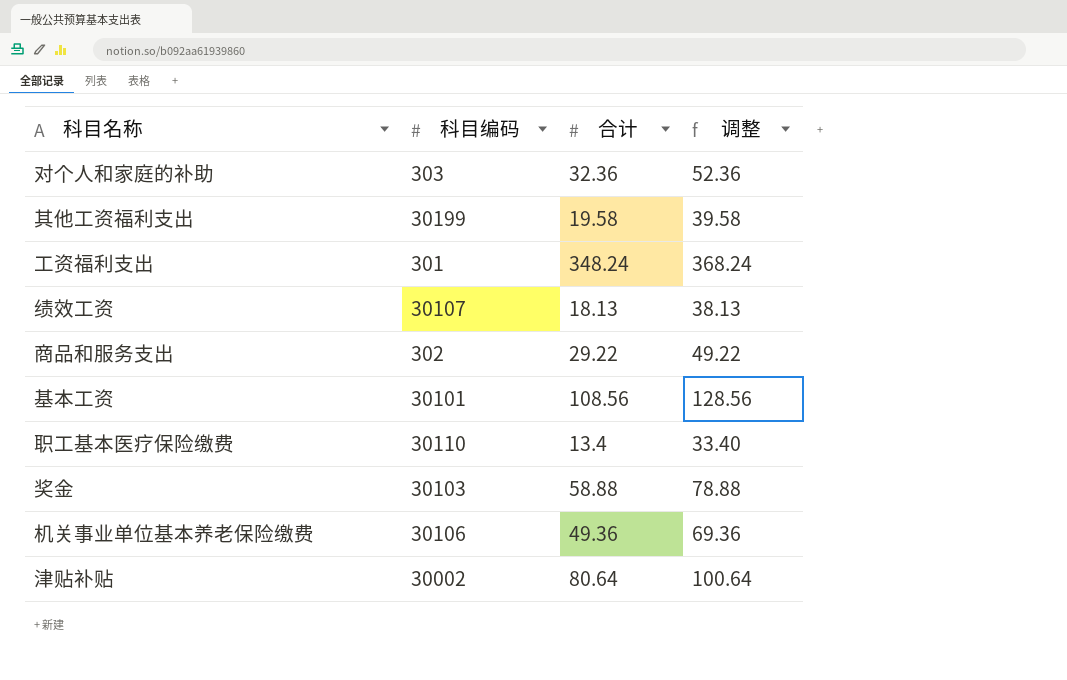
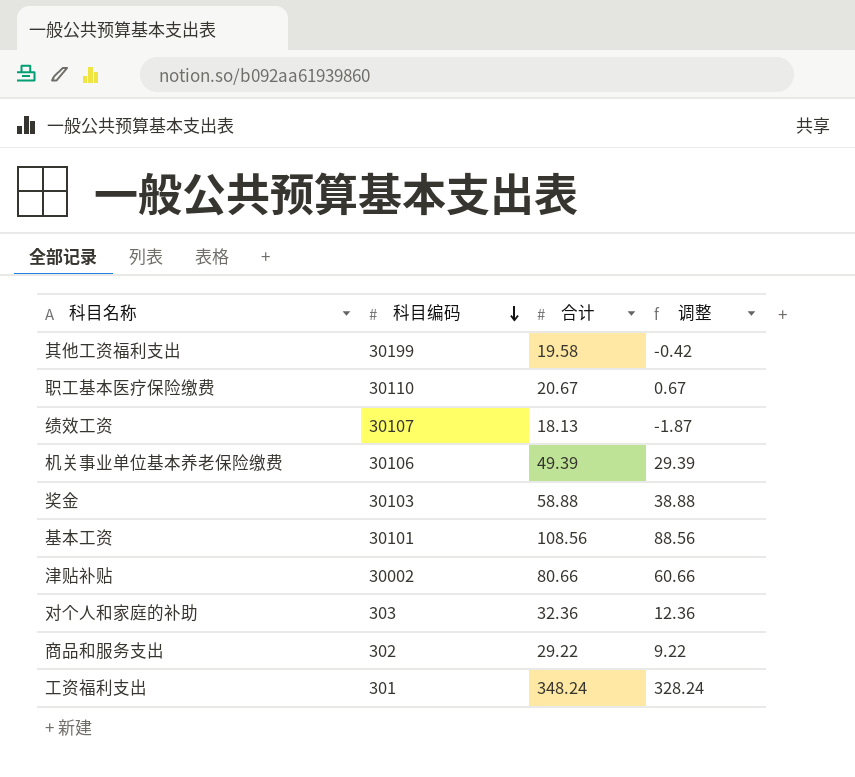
row order: none -> 科目编码 descending
column 调整 | formula: [合计] + 20 -> [合计] - 20
职工基本医疗保险缴费 | 合计: 13.4 -> 20.67
机关事业单位基本养老保险缴费 | 合计: 49.36 -> 49.39
津贴补贴 | 合计: 80.64 -> 80.66

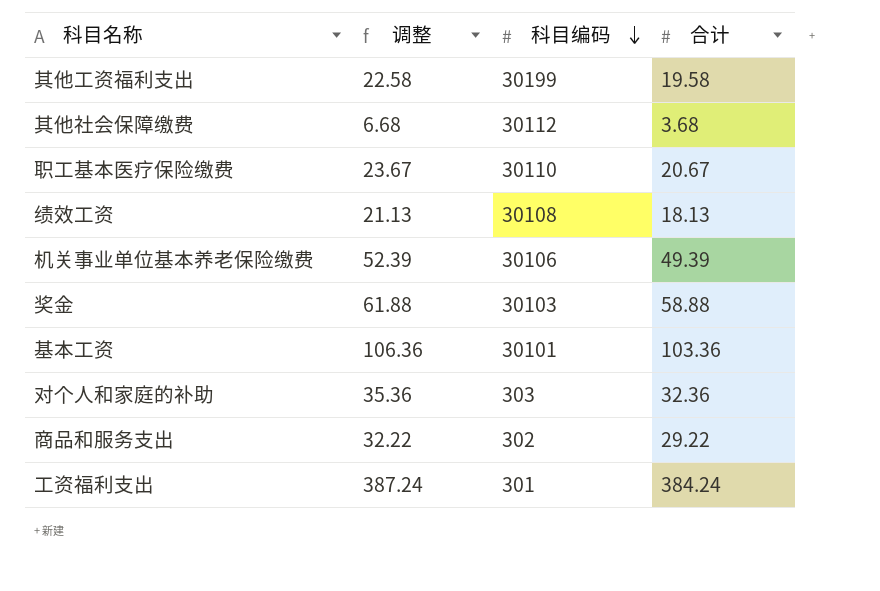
column 调整 | formula: [合计] - 20 -> [合计] + 3
column 调整 | position: 4 -> 2
row 津贴补贴: 30002 | 80.66 | 60.66 -> none
row 其他社会保障缴费: none -> 6.68 | 30112 | 3.68
绩效工资 | 科目编码: 30107 -> 30108
基本工资 | 合计: 108.56 -> 103.36
工资福利支出 | 合计: 348.24 -> 384.24

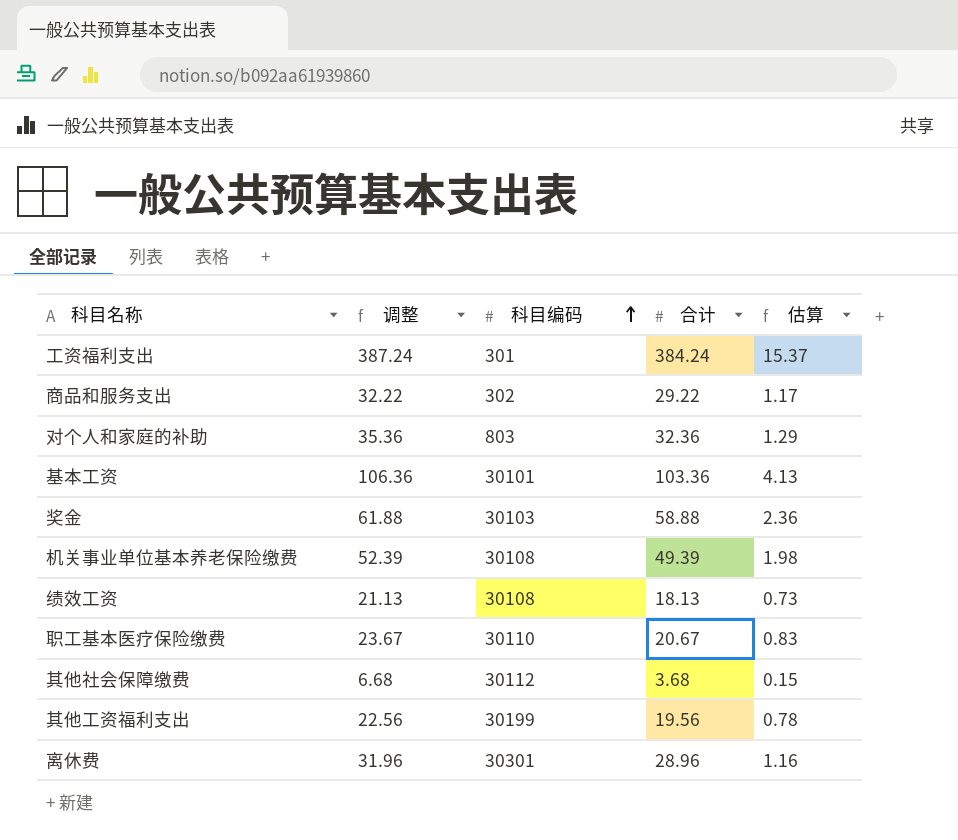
row order: 科目编码 descending -> 科目编码 ascending
column 估算 | formula: none -> [合计] * 0.04
对个人和家庭的补助 | 科目编码: 303 -> 803
机关事业单位基本养老保险缴费 | 科目编码: 30106 -> 30108
其他工资福利支出 | 调整: 22.58 -> 22.56
其他工资福利支出 | 合计: 19.58 -> 19.56
row 离休费: none -> 31.96 | 30301 | 28.96 | 1.16

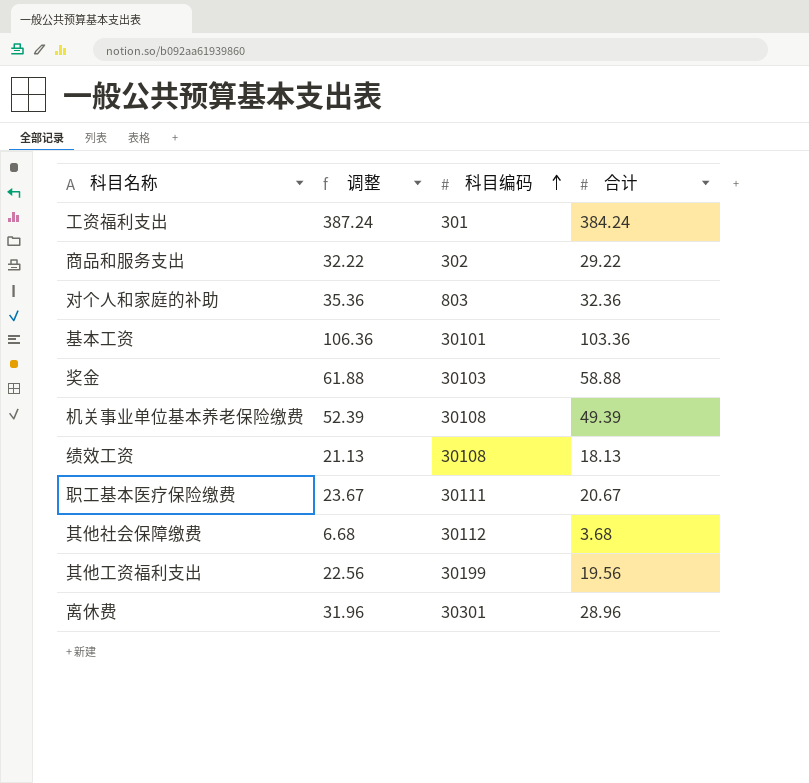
column 估算 | formula: [合计] * 0.04 -> none
职工基本医疗保险缴费 | 科目编码: 30110 -> 30111

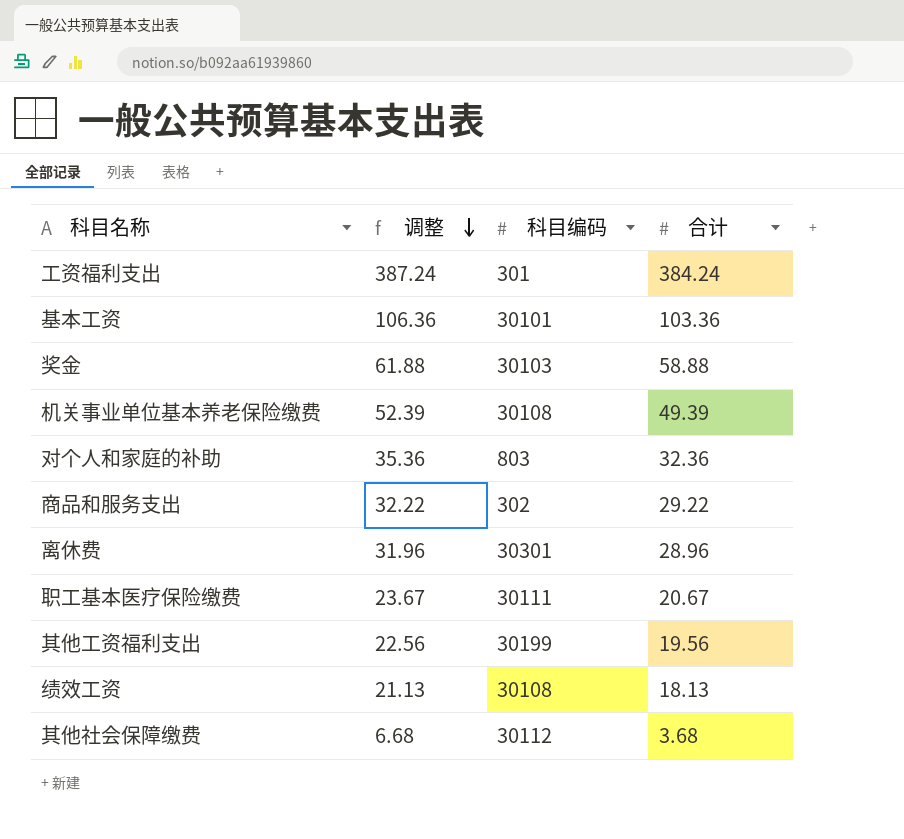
row order: 科目编码 ascending -> 调整 descending

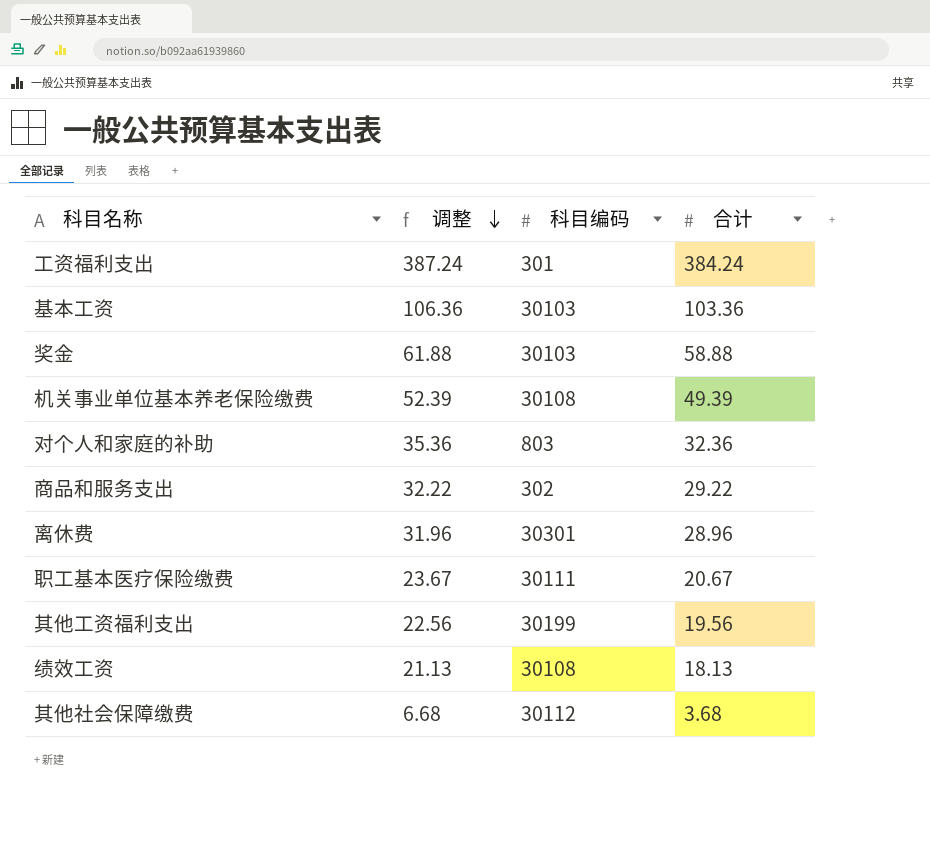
基本工资 | 科目编码: 30101 -> 30103

